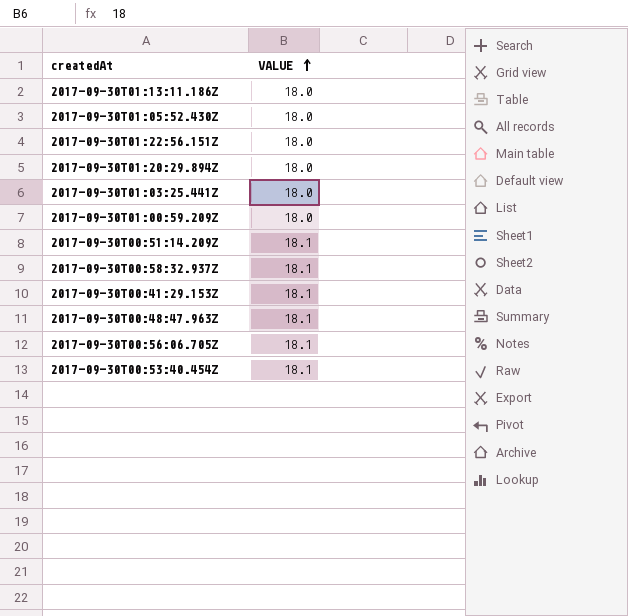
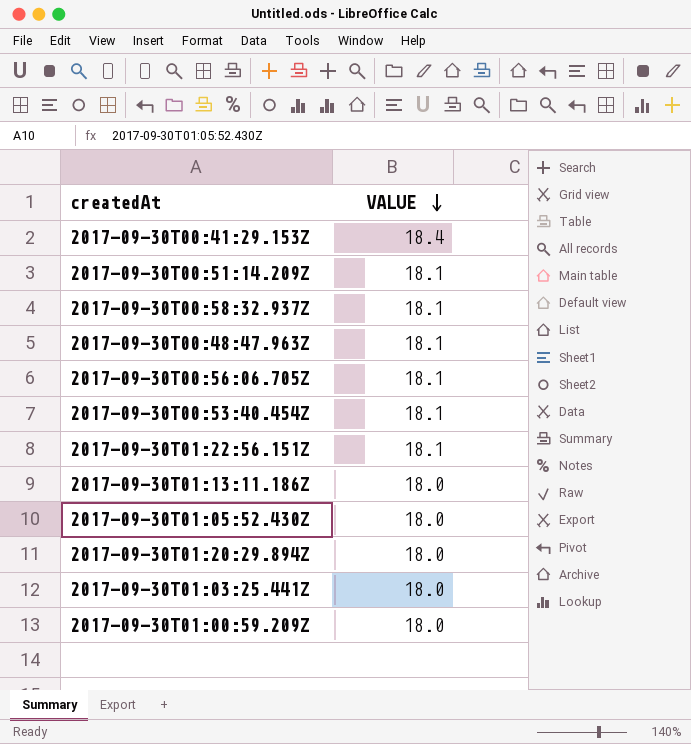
row order: VALUE ascending -> VALUE descending
2017-09-30T00:41:29.153Z | VALUE: 18.1 -> 18.4
2017-09-30T01:22:56.151Z | VALUE: 18.0 -> 18.1

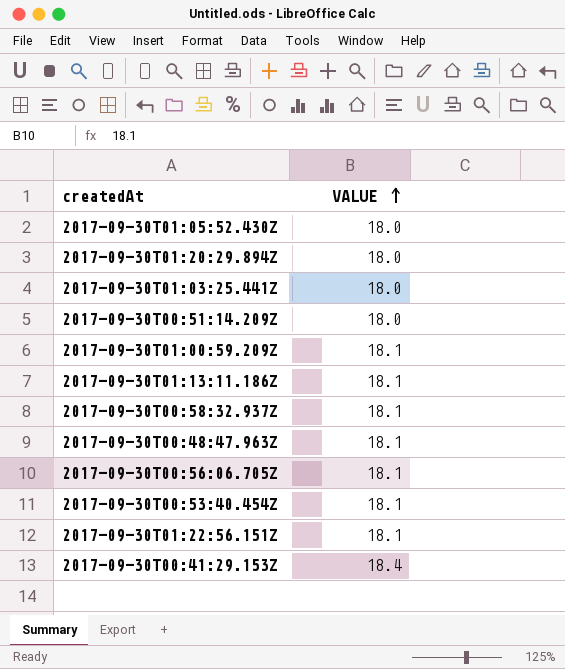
row order: VALUE descending -> VALUE ascending
2017-09-30T00:51:14.209Z | VALUE: 18.1 -> 18.0
2017-09-30T01:00:59.209Z | VALUE: 18.0 -> 18.1
2017-09-30T01:13:11.186Z | VALUE: 18.0 -> 18.1

